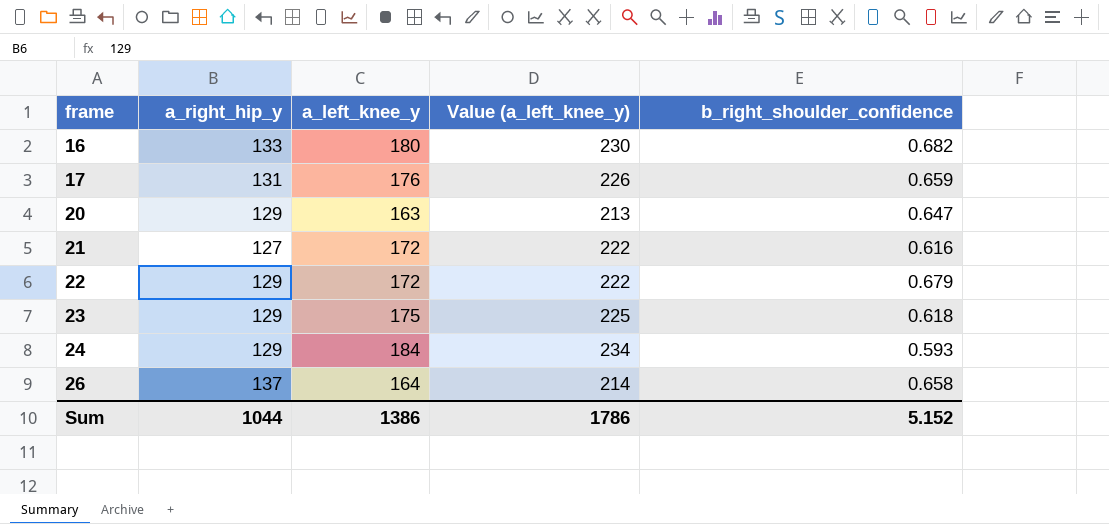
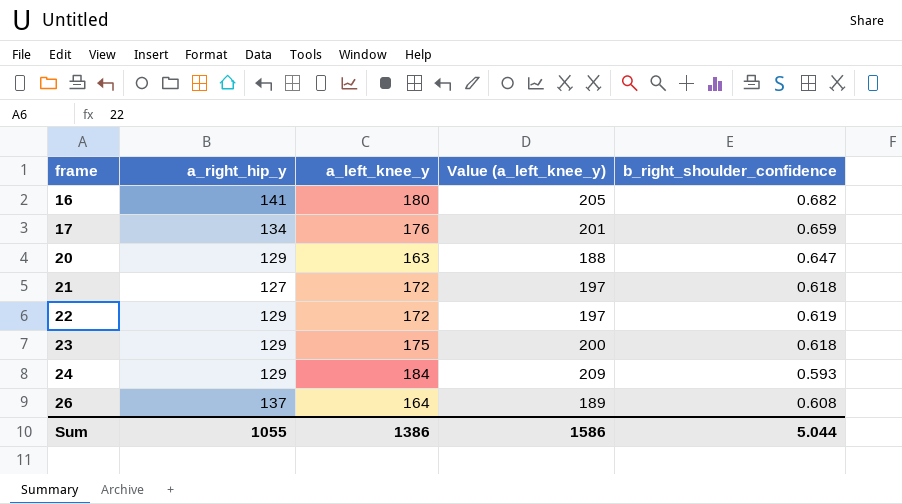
column Value (a_left_knee_y) | formula: [a_left_knee_y] + 50 -> [a_left_knee_y] + 25
16 | a_right_hip_y: 133 -> 141
17 | a_right_hip_y: 131 -> 134
21 | b_right_shoulder_confidence: 0.616 -> 0.618
22 | b_right_shoulder_confidence: 0.679 -> 0.619
26 | b_right_shoulder_confidence: 0.658 -> 0.608
Sum | a_right_hip_y: 1044 -> 1055
Sum | Value (a_left_knee_y): 1786 -> 1586
Sum | b_right_shoulder_confidence: 5.152 -> 5.044

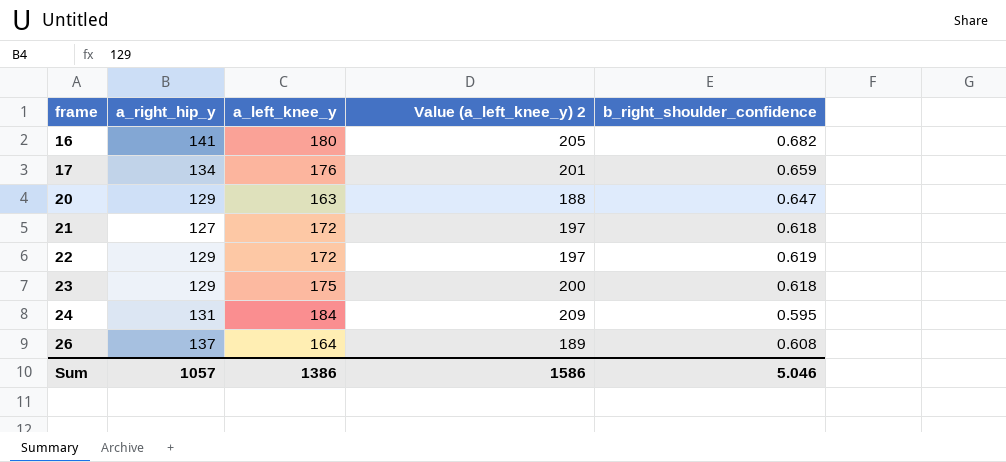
column name: Value (a_left_knee_y) -> Value (a_left_knee_y) 2
24 | a_right_hip_y: 129 -> 131
24 | b_right_shoulder_confidence: 0.593 -> 0.595
Sum | a_right_hip_y: 1055 -> 1057
Sum | b_right_shoulder_confidence: 5.044 -> 5.046

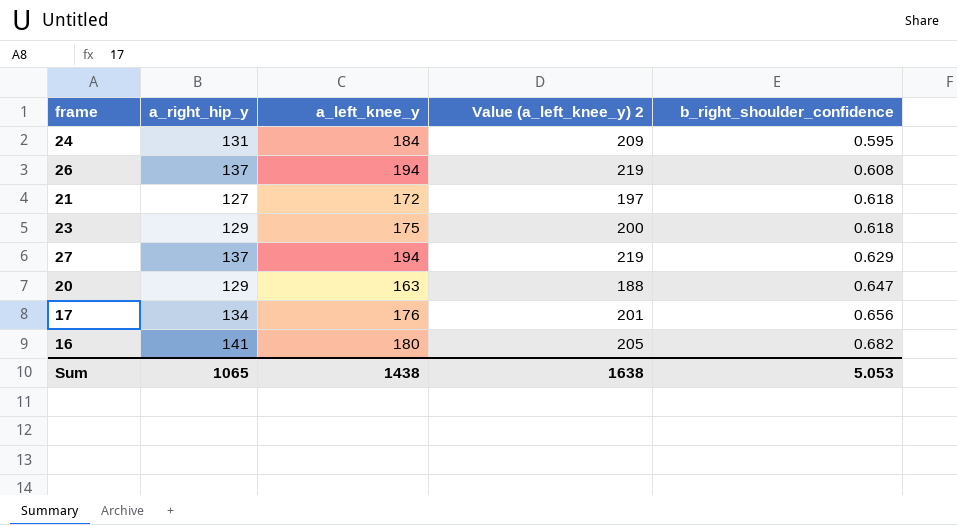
row order: frame ascending -> b_right_shoulder_confidence ascending
row 22: 129 | 172 | 197 | 0.619 -> none
26 | a_left_knee_y: 164 -> 194
26 | Value (a_left_knee_y) 2: 189 -> 219
row 27: none -> 137 | 194 | 219 | 0.629
17 | b_right_shoulder_confidence: 0.659 -> 0.656
Sum | a_right_hip_y: 1057 -> 1065
Sum | a_left_knee_y: 1386 -> 1438
Sum | Value (a_left_knee_y) 2: 1586 -> 1638
Sum | b_right_shoulder_confidence: 5.046 -> 5.053

